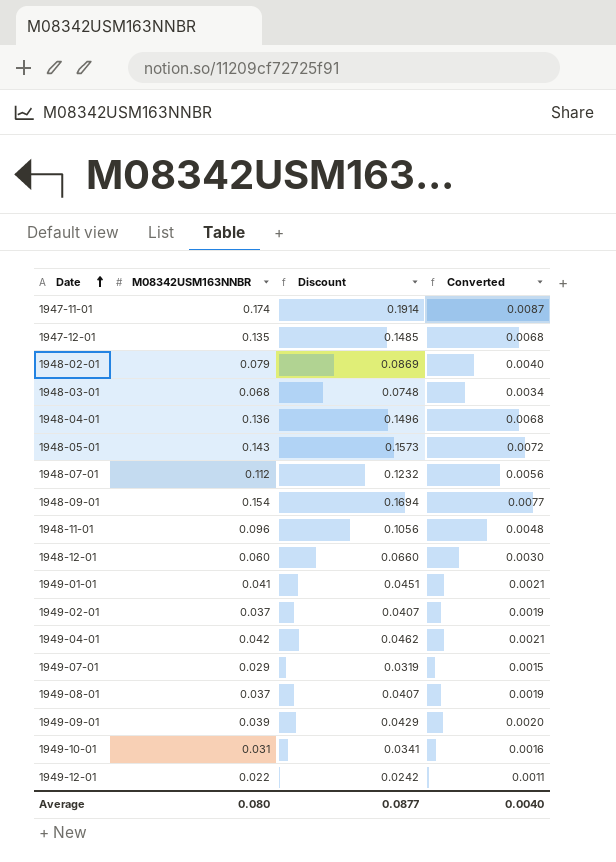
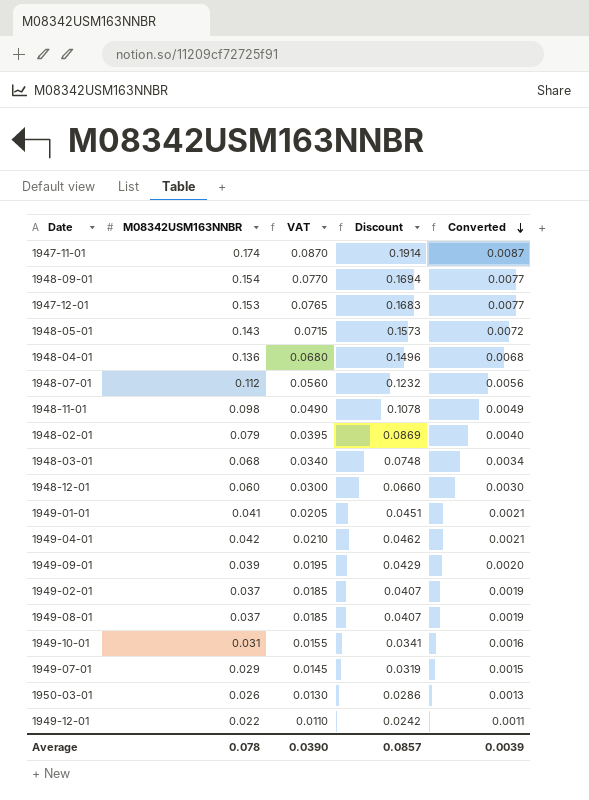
row order: Date ascending -> Converted descending
column VAT | formula: none -> [M08342USM163NNBR] * 0.5
1947-12-01 | M08342USM163NNBR: 0.135 -> 0.153
1947-12-01 | Discount: 0.1485 -> 0.1683
1947-12-01 | Converted: 0.0068 -> 0.0077
1948-11-01 | M08342USM163NNBR: 0.096 -> 0.098
1948-11-01 | Discount: 0.1056 -> 0.1078
1948-11-01 | Converted: 0.0048 -> 0.0049
row 1950-03-01: none -> 0.026 | 0.0130 | 0.0286 | 0.0013
Average | M08342USM163NNBR: 0.080 -> 0.078
Average | Discount: 0.0877 -> 0.0857
Average | Converted: 0.0040 -> 0.0039

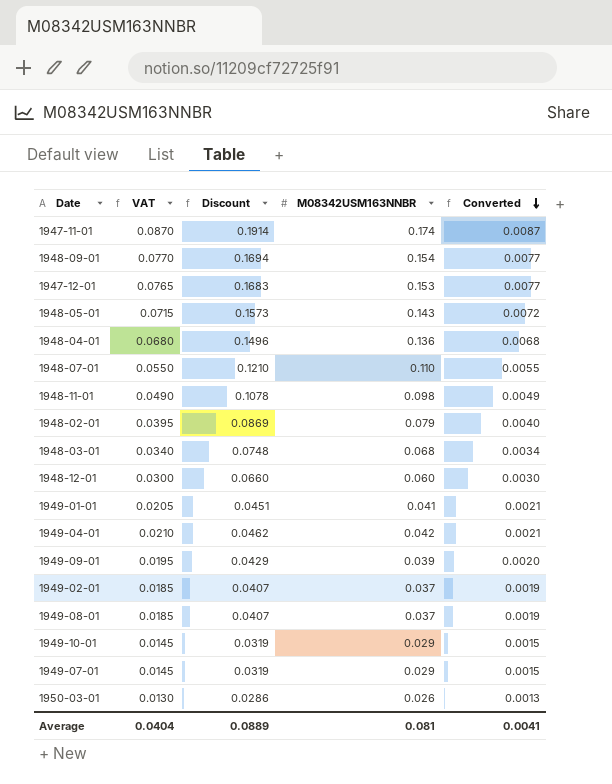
column M08342USM163NNBR | position: 2 -> 4
row 1949-12-01: 0.022 | 0.0110 | 0.0242 | 0.0011 -> none
1948-07-01 | VAT: 0.0560 -> 0.0550
1948-07-01 | Discount: 0.1232 -> 0.1210
1948-07-01 | M08342USM163NNBR: 0.112 -> 0.110
1948-07-01 | Converted: 0.0056 -> 0.0055
1949-10-01 | VAT: 0.0155 -> 0.0145
1949-10-01 | Discount: 0.0341 -> 0.0319
1949-10-01 | M08342USM163NNBR: 0.031 -> 0.029
1949-10-01 | Converted: 0.0016 -> 0.0015
Average | VAT: 0.0390 -> 0.0404
Average | Discount: 0.0857 -> 0.0889
Average | M08342USM163NNBR: 0.078 -> 0.081
Average | Converted: 0.0039 -> 0.0041

